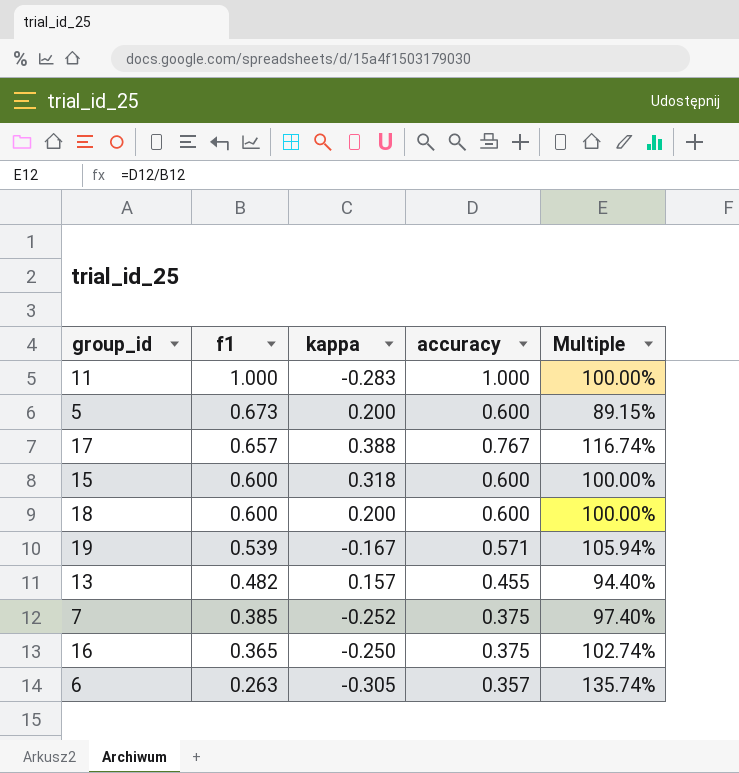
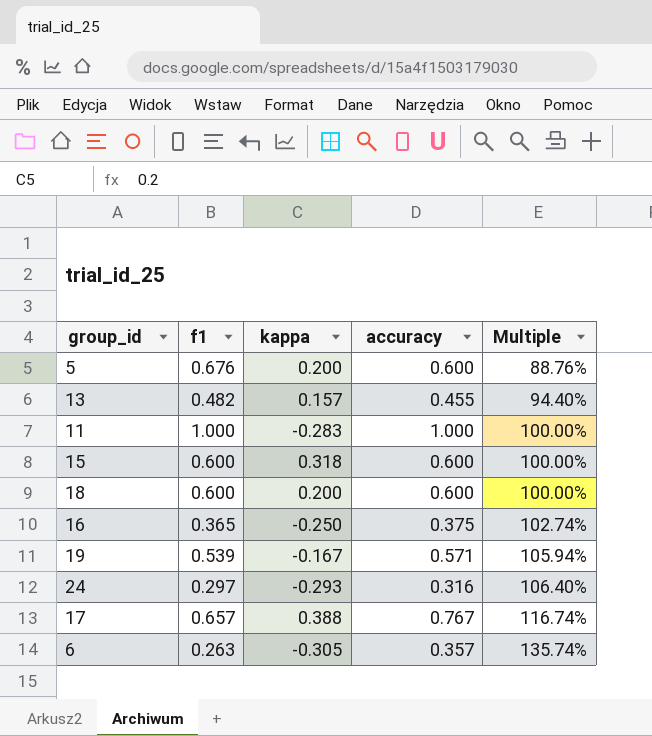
row order: f1 descending -> Multiple ascending
row 7: 0.385 | -0.252 | 0.375 | 97.40% -> none
5 | f1: 0.673 -> 0.676
5 | Multiple: 89.15% -> 88.76%
row 24: none -> 0.297 | -0.293 | 0.316 | 106.40%

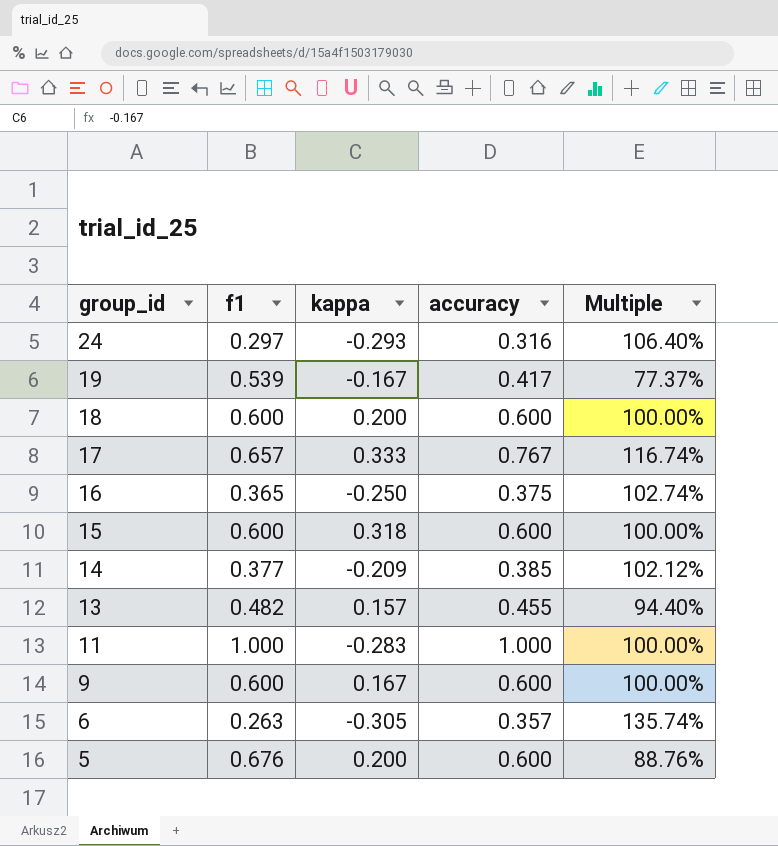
row order: Multiple ascending -> group_id descending
19 | accuracy: 0.571 -> 0.417
19 | Multiple: 105.94% -> 77.37%
17 | kappa: 0.388 -> 0.333
row 14: none -> 0.377 | -0.209 | 0.385 | 102.12%
row 9: none -> 0.600 | 0.167 | 0.600 | 100.00%

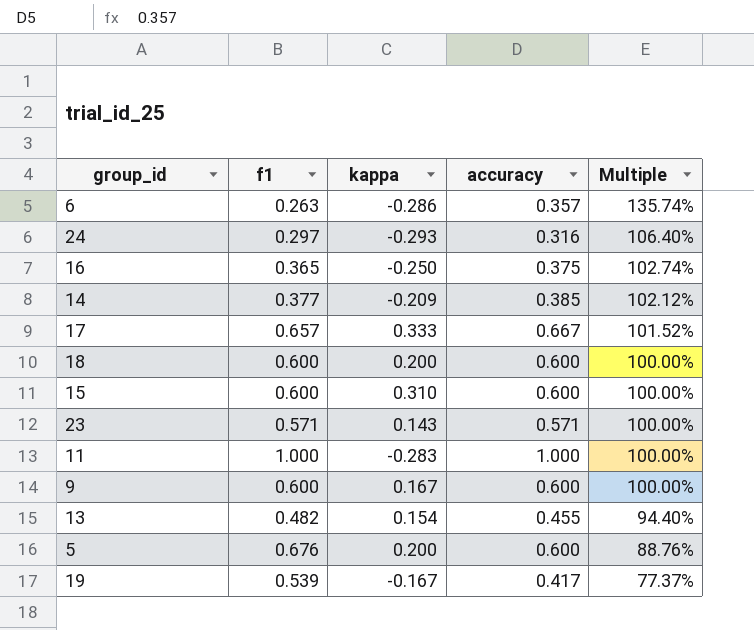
row order: group_id descending -> Multiple descending
6 | kappa: -0.305 -> -0.286
17 | accuracy: 0.767 -> 0.667
17 | Multiple: 116.74% -> 101.52%
15 | kappa: 0.318 -> 0.310
row 23: none -> 0.571 | 0.143 | 0.571 | 100.00%
13 | kappa: 0.157 -> 0.154

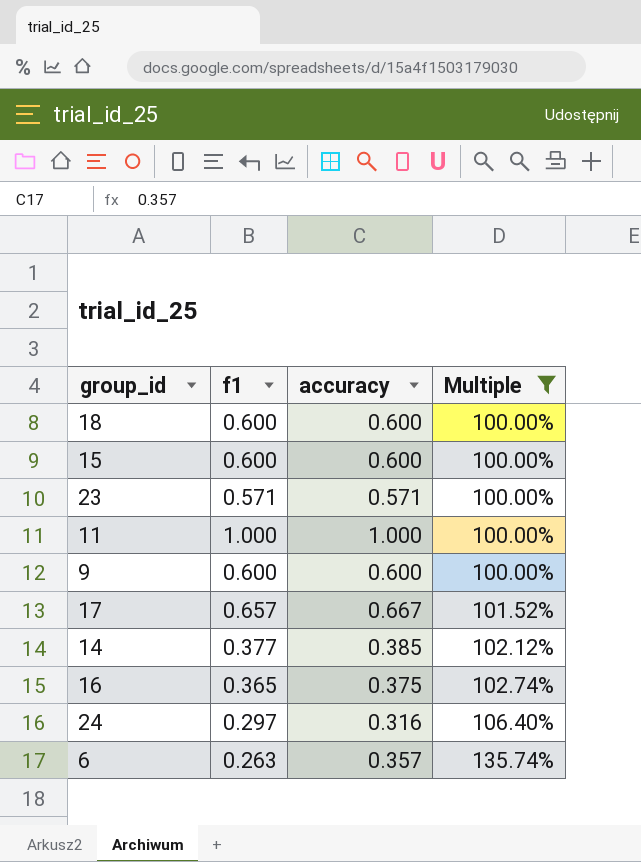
filter: none -> Multiple >= 100.00%
row order: Multiple descending -> Multiple ascending
column kappa | position: 3 -> none

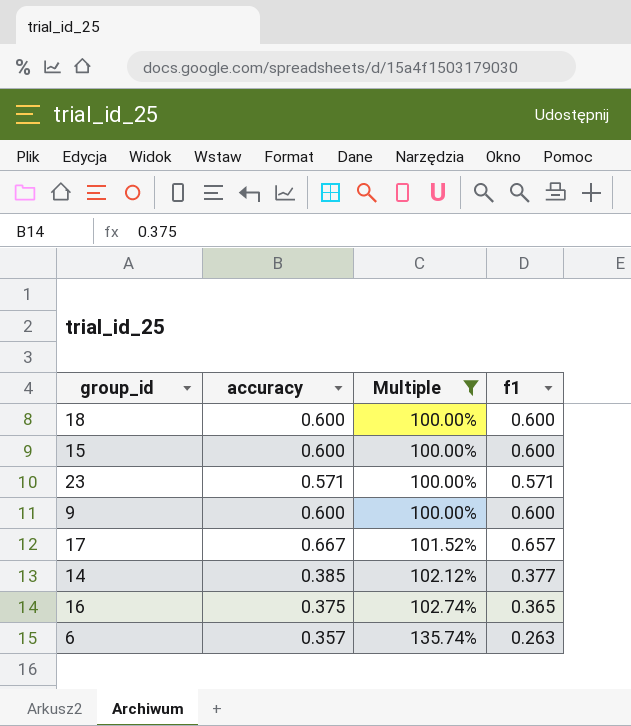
column f1 | position: 2 -> 4
row 11: 1.000 | 1.000 | 100.00% -> none
row 24: 0.297 | 0.316 | 106.40% -> none

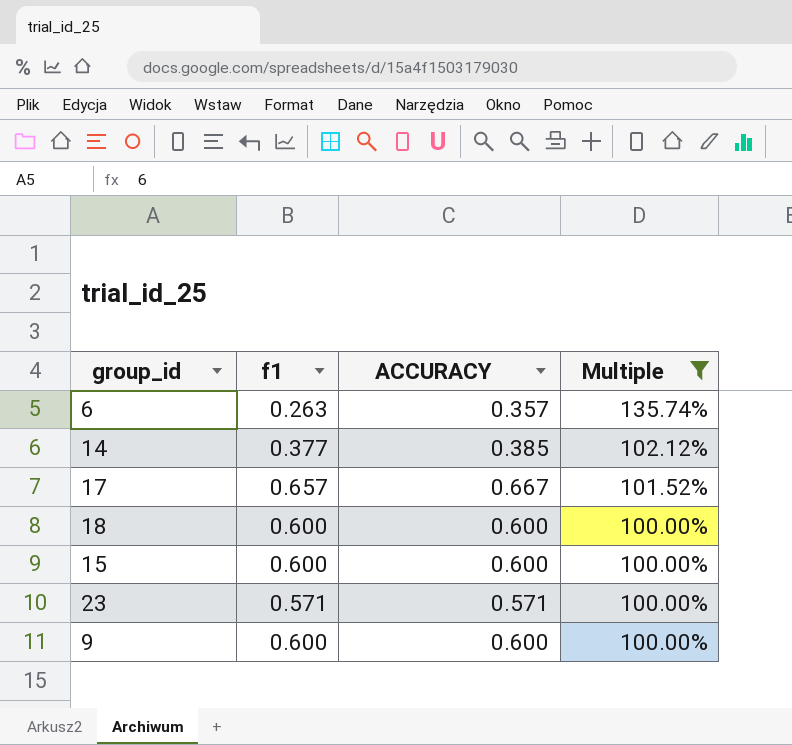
row order: Multiple ascending -> Multiple descending
column f1 | position: 4 -> 2
column name: accuracy -> ACCURACY
row 16: 0.375 | 102.74% | 0.365 -> none

